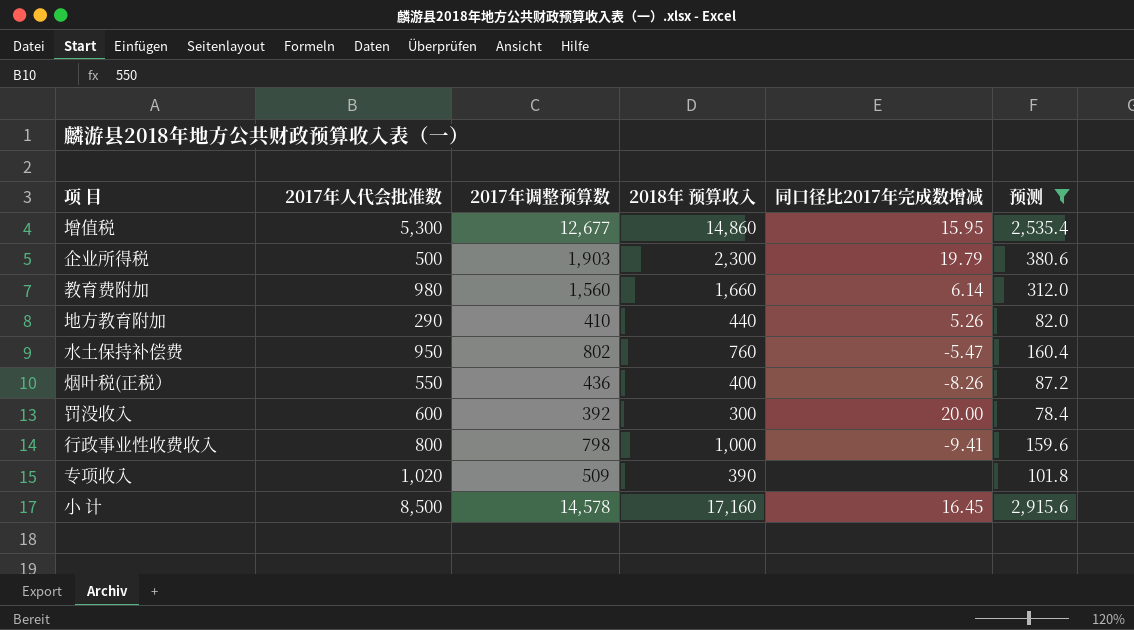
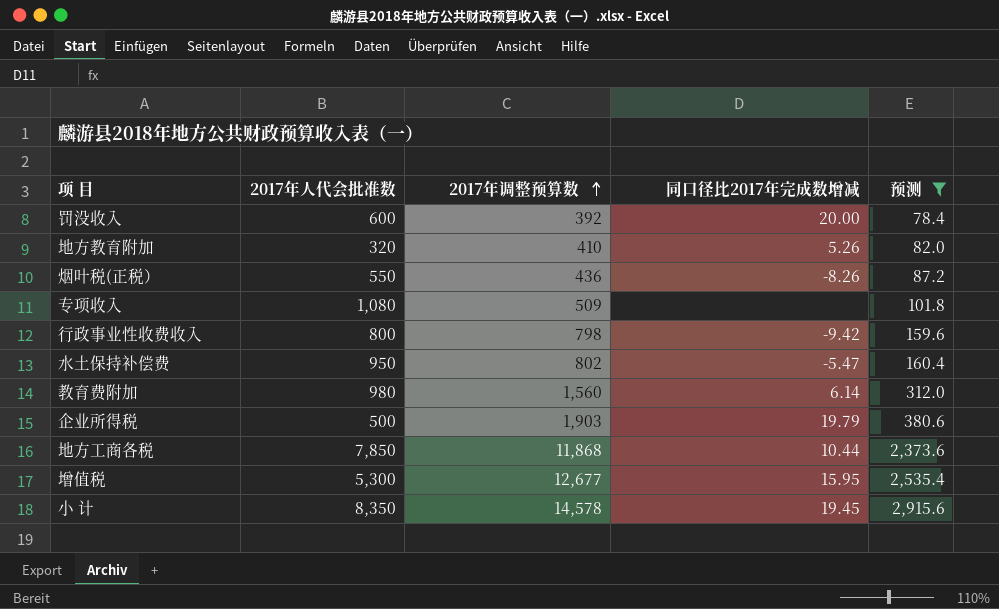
row order: none -> 2017年调整预算数 ascending
column 2018年 预算收入 | position: 4 -> none
地方教育附加 | 2017年人代会批准数: 290 -> 320
专项收入 | 2017年人代会批准数: 1,020 -> 1,080
行政事业性收费收入 | 同口径比2017年完成数增减: -9.41 -> -9.42
row 地方工商各税: none -> 7,850 | 11,868 | 10.44 | 2,373.6
小 计 | 2017年人代会批准数: 8,500 -> 8,350
小 计 | 同口径比2017年完成数增减: 16.45 -> 19.45

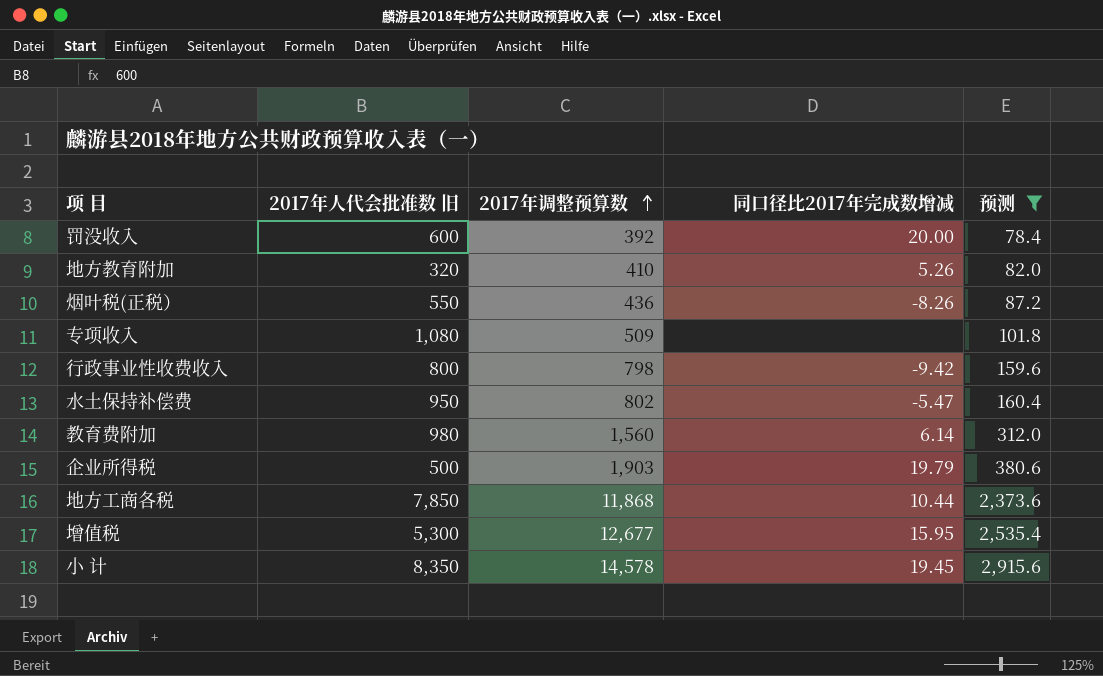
column name: 2017年人代会批准数 -> 2017年人代会批准数 旧

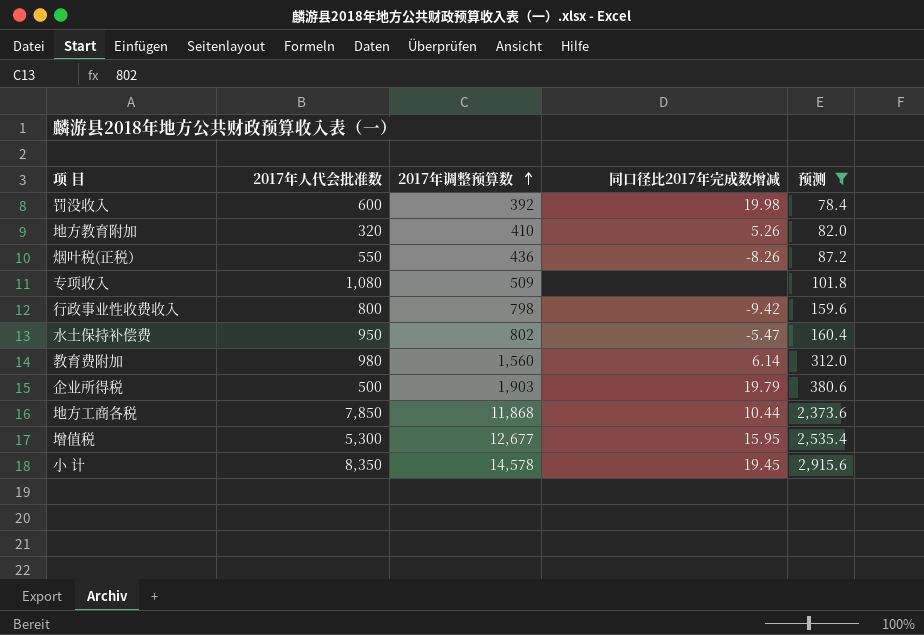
column name: 2017年人代会批准数 旧 -> 2017年人代会批准数
罚没收入 | 同口径比2017年完成数增减: 20.00 -> 19.98

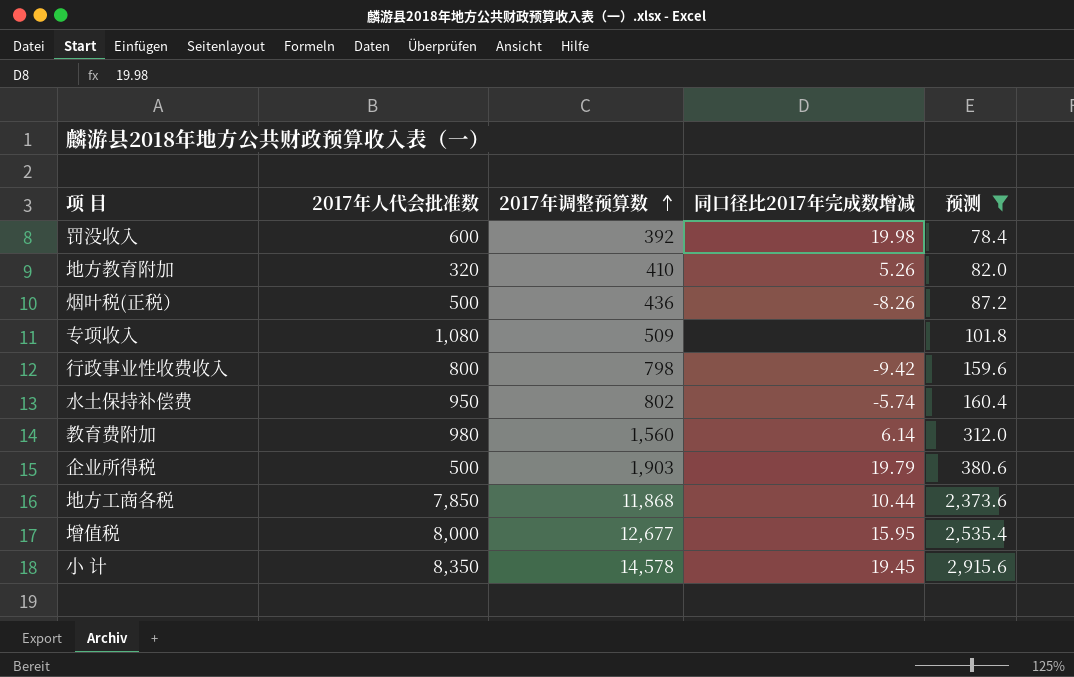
烟叶税(正税） | 2017年人代会批准数: 550 -> 500
水土保持补偿费 | 同口径比2017年完成数增减: -5.47 -> -5.74
增值税 | 2017年人代会批准数: 5,300 -> 8,000

